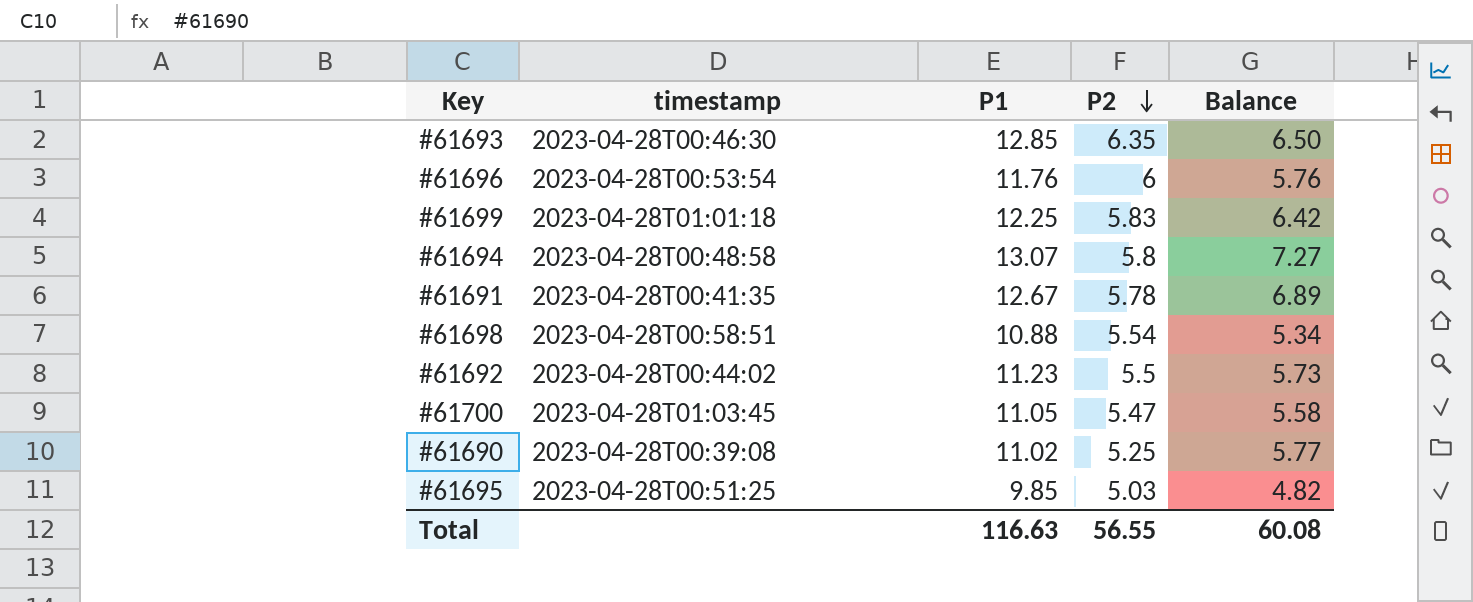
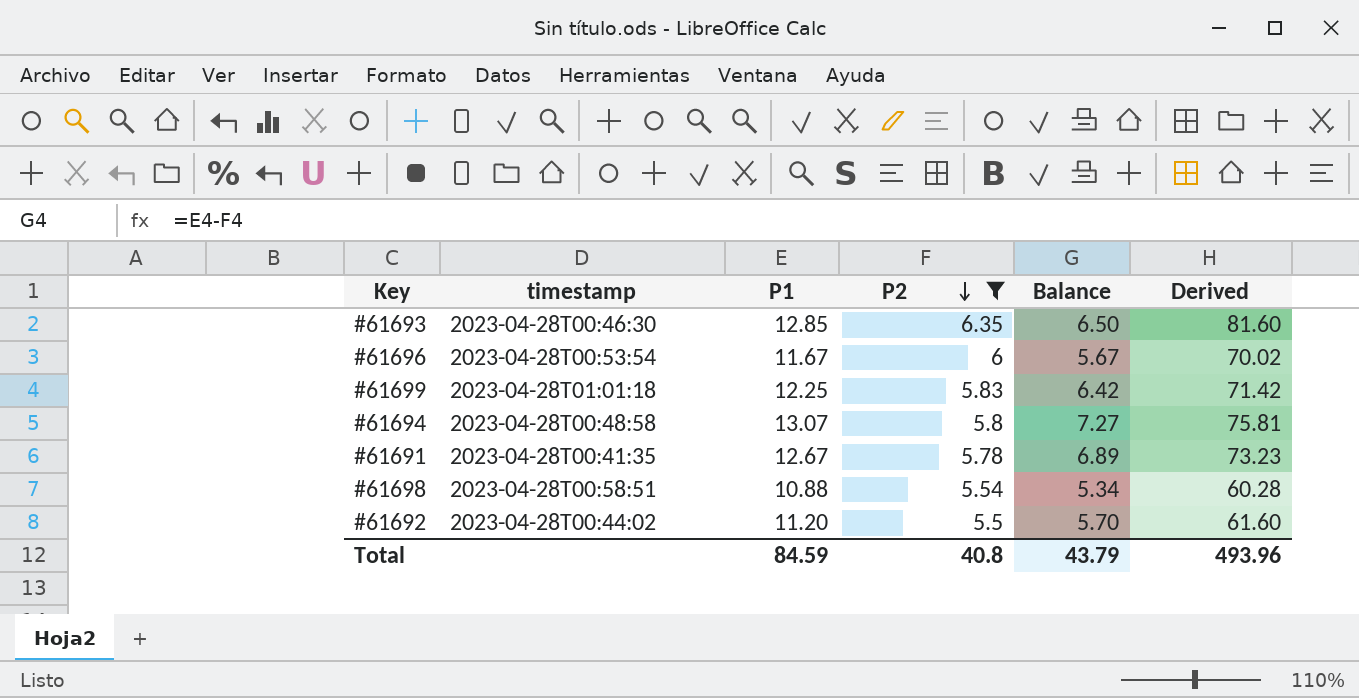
filter: none -> P2 >= 5.5
column Derived | formula: none -> [P1] * [P2]
#61696 | P1: 11.76 -> 11.67
#61696 | Balance: 5.76 -> 5.67
#61692 | P1: 11.23 -> 11.20
#61692 | Balance: 5.73 -> 5.70
Total | P1: 116.63 -> 84.59
Total | P2: 56.55 -> 40.8
Total | Balance: 60.08 -> 43.79

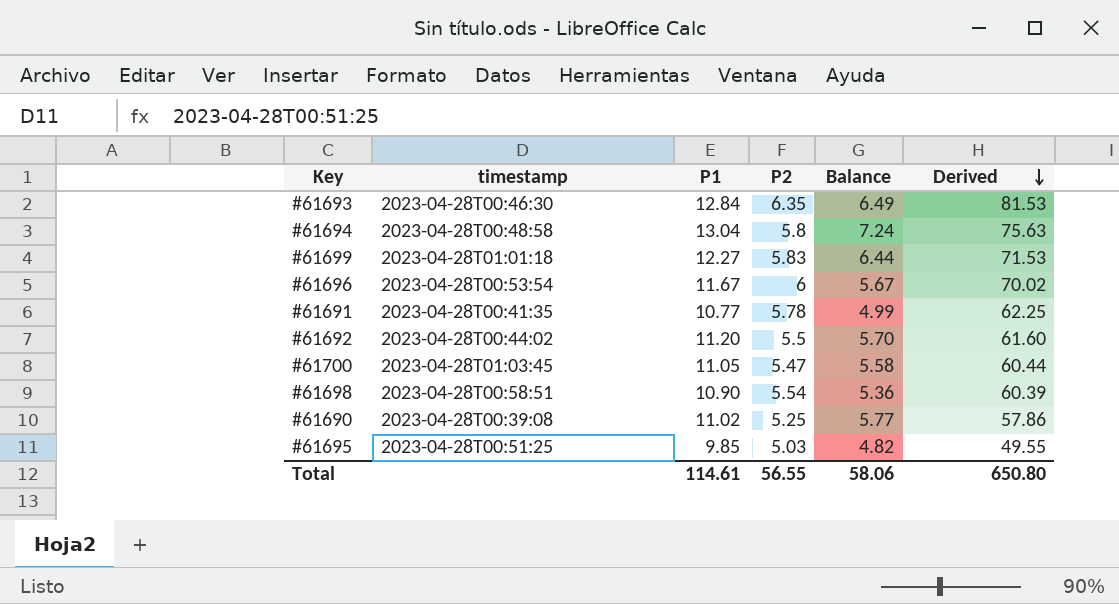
filter: P2 >= 5.5 -> none
row order: P2 descending -> Derived descending
#61693 | P1: 12.85 -> 12.84
#61693 | Balance: 6.50 -> 6.49
#61693 | Derived: 81.60 -> 81.53
#61694 | P1: 13.07 -> 13.04
#61694 | Balance: 7.27 -> 7.24
#61694 | Derived: 75.81 -> 75.63
#61699 | P1: 12.25 -> 12.27
#61699 | Balance: 6.42 -> 6.44
#61699 | Derived: 71.42 -> 71.53
#61691 | P1: 12.67 -> 10.77
#61691 | Balance: 6.89 -> 4.99
#61691 | Derived: 73.23 -> 62.25
#61698 | P1: 10.88 -> 10.90
#61698 | Balance: 5.34 -> 5.36
#61698 | Derived: 60.28 -> 60.39
Total | P1: 84.59 -> 114.61
Total | P2: 40.8 -> 56.55
Total | Balance: 43.79 -> 58.06
Total | Derived: 493.96 -> 650.80

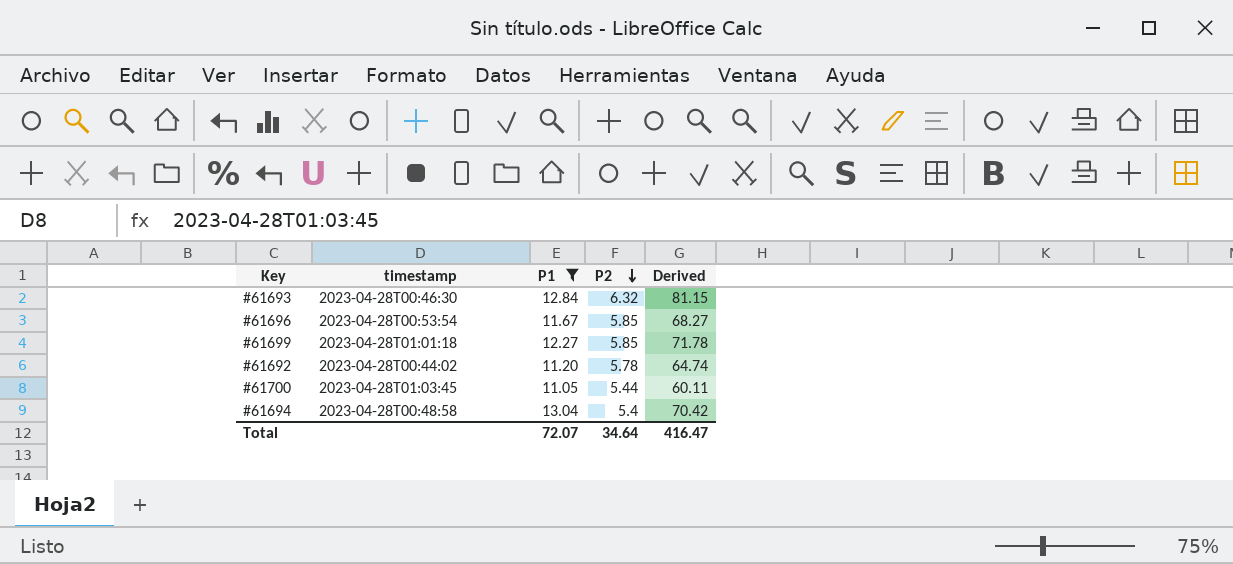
filter: none -> P1 >= 11.05
row order: Derived descending -> P2 descending
column Balance | formula: [P1] - [P2] -> none
#61693 | P2: 6.35 -> 6.32
#61693 | Derived: 81.53 -> 81.15
#61696 | P2: 6 -> 5.85
#61696 | Derived: 70.02 -> 68.27
#61699 | P2: 5.83 -> 5.85
#61699 | Derived: 71.53 -> 71.78
#61692 | P2: 5.5 -> 5.78
#61692 | Derived: 61.60 -> 64.74
#61700 | P2: 5.47 -> 5.44
#61700 | Derived: 60.44 -> 60.11
#61694 | P2: 5.8 -> 5.4
#61694 | Derived: 75.63 -> 70.42
Total | P1: 114.61 -> 72.07
Total | P2: 56.55 -> 34.64
Total | Derived: 650.80 -> 416.47

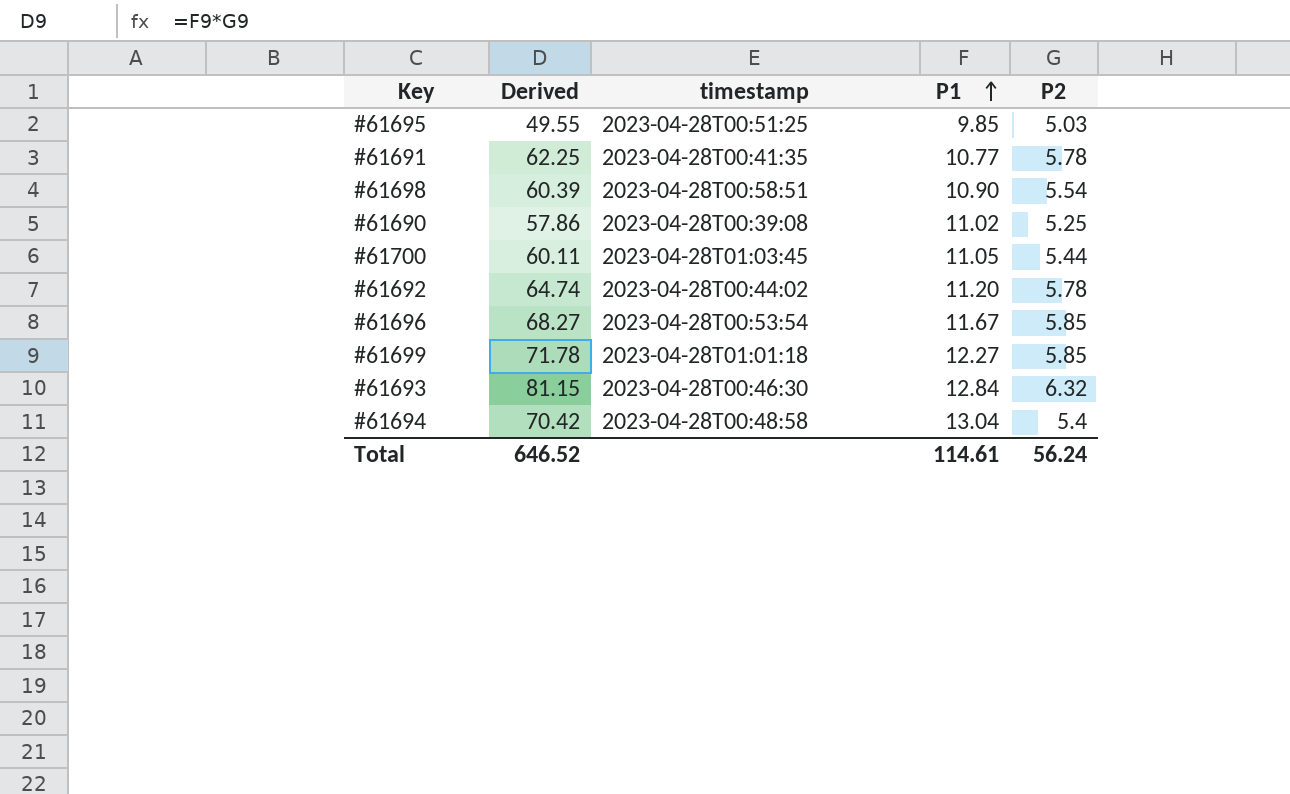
filter: P1 >= 11.05 -> none
row order: P2 descending -> P1 ascending
column Derived | position: 5 -> 2
Total | Derived: 416.47 -> 646.52
Total | P1: 72.07 -> 114.61
Total | P2: 34.64 -> 56.24

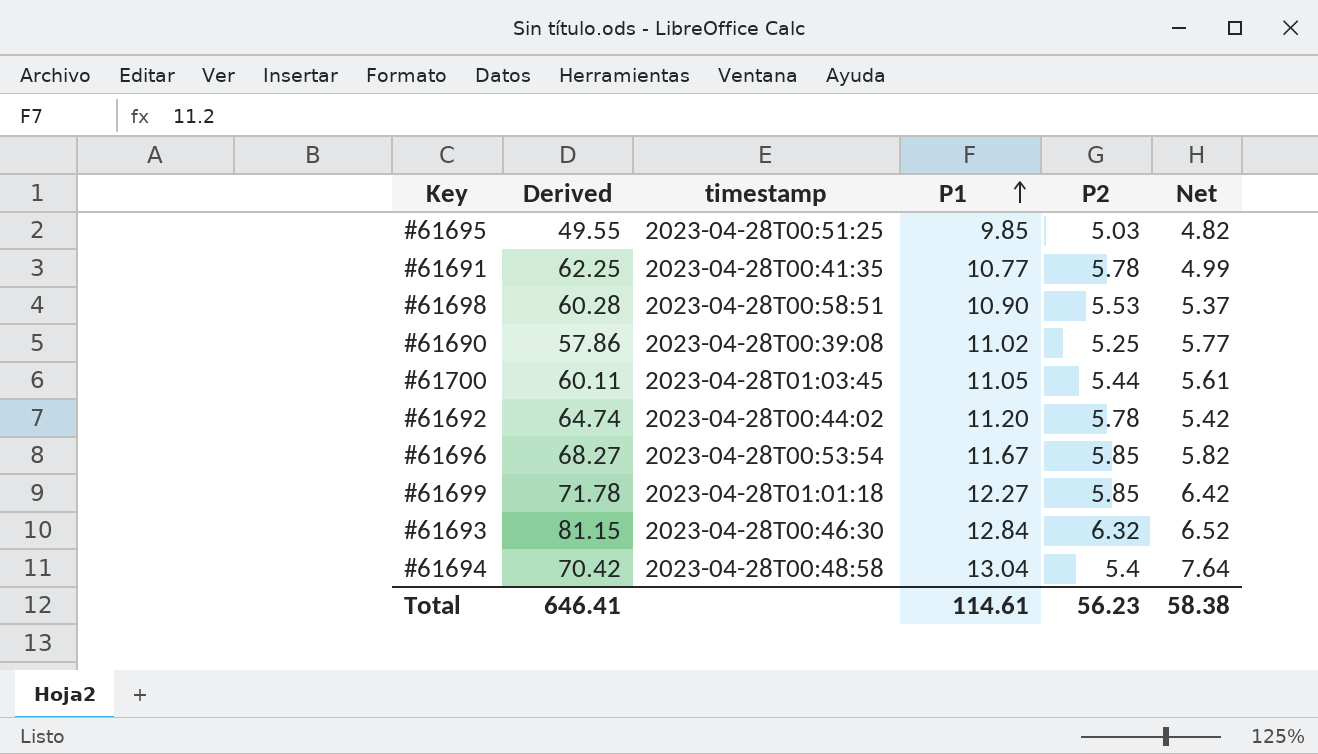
column Net | formula: none -> [P1] - [P2]
#61698 | Derived: 60.39 -> 60.28
#61698 | P2: 5.54 -> 5.53
Total | Derived: 646.52 -> 646.41
Total | P2: 56.24 -> 56.23

